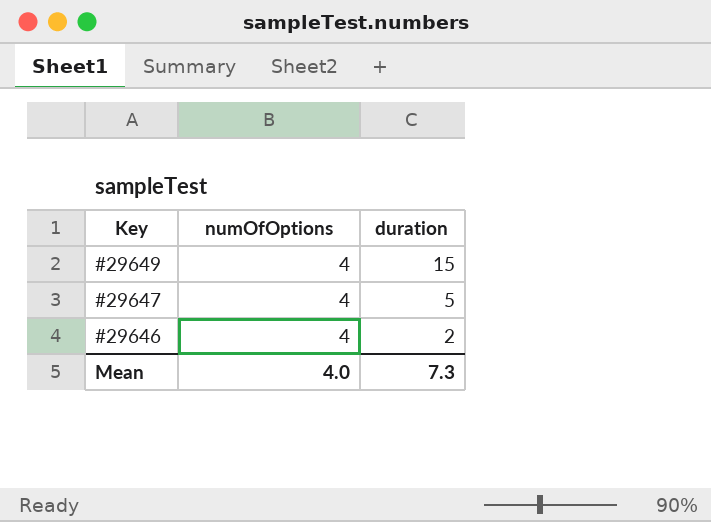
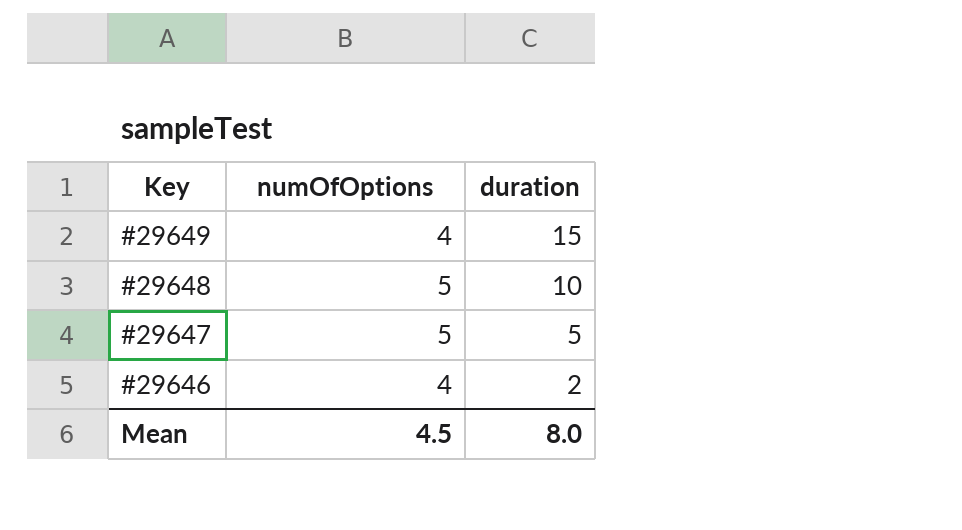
row #29648: none -> 5 | 10
#29647 | numOfOptions: 4 -> 5
Mean | numOfOptions: 4.0 -> 4.5
Mean | duration: 7.3 -> 8.0

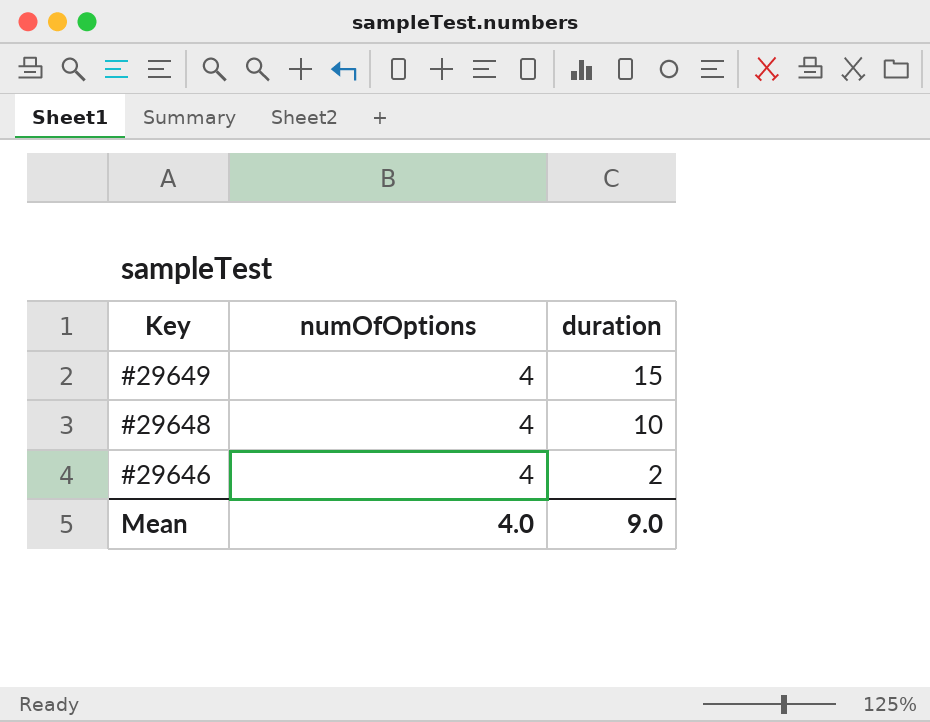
row #29647: 5 | 5 -> none
#29648 | numOfOptions: 5 -> 4
Mean | numOfOptions: 4.5 -> 4.0
Mean | duration: 8.0 -> 9.0

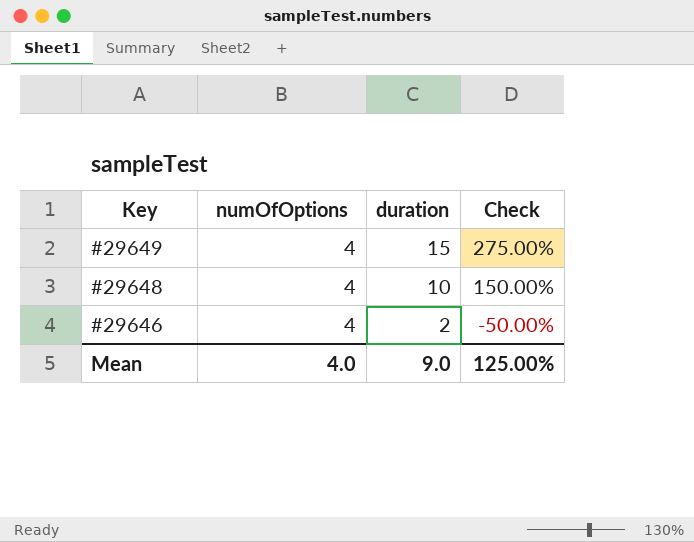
column Check | formula: none -> ([duration] - [numOfOptions]) / [numOfOptions]

